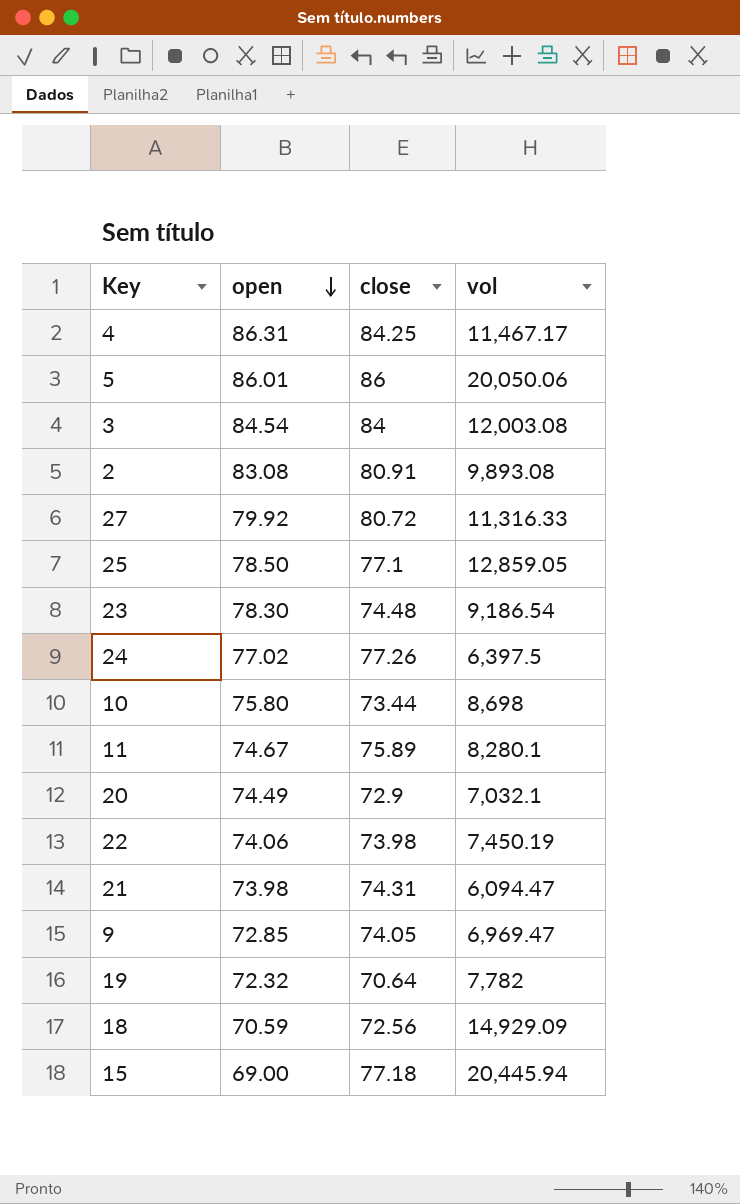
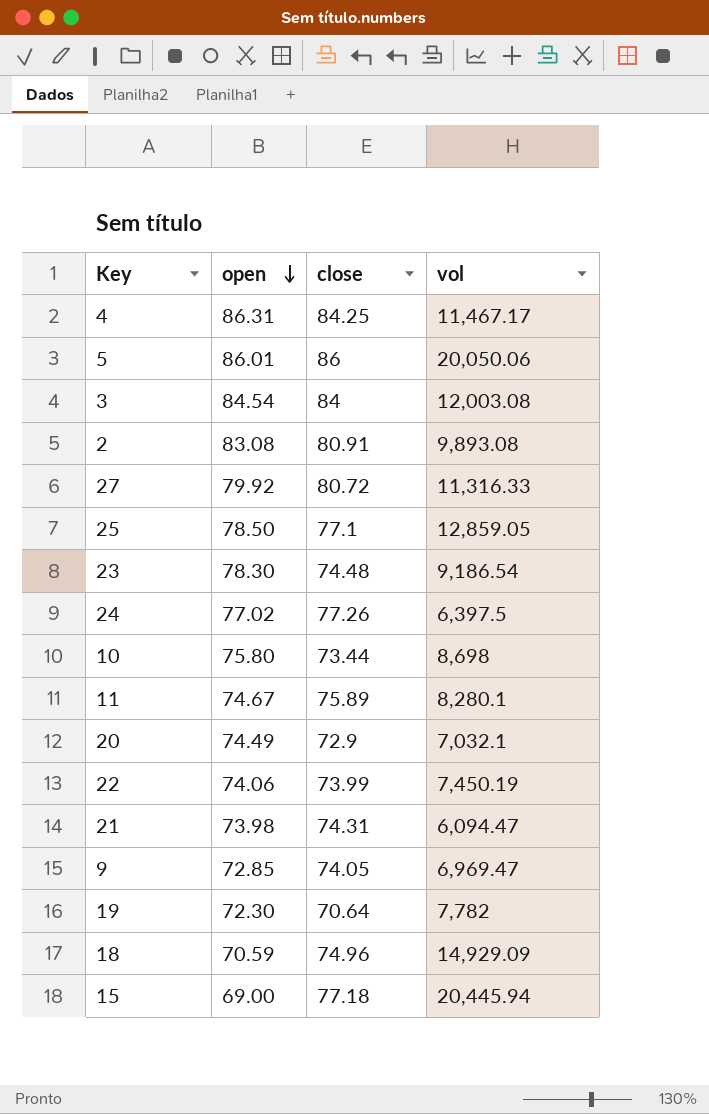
22 | close: 73.98 -> 73.99
19 | open: 72.32 -> 72.30
18 | close: 72.56 -> 74.96

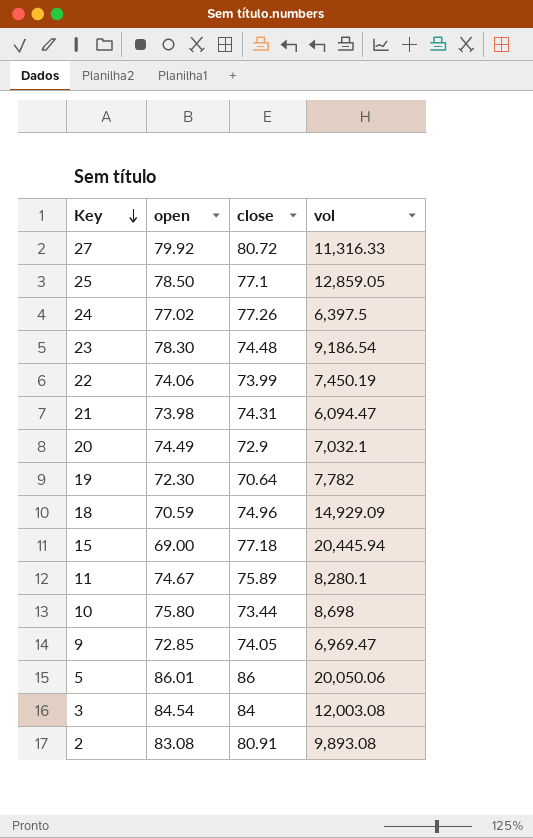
row order: open descending -> Key descending
row 4: 86.31 | 84.25 | 11,467.17 -> none

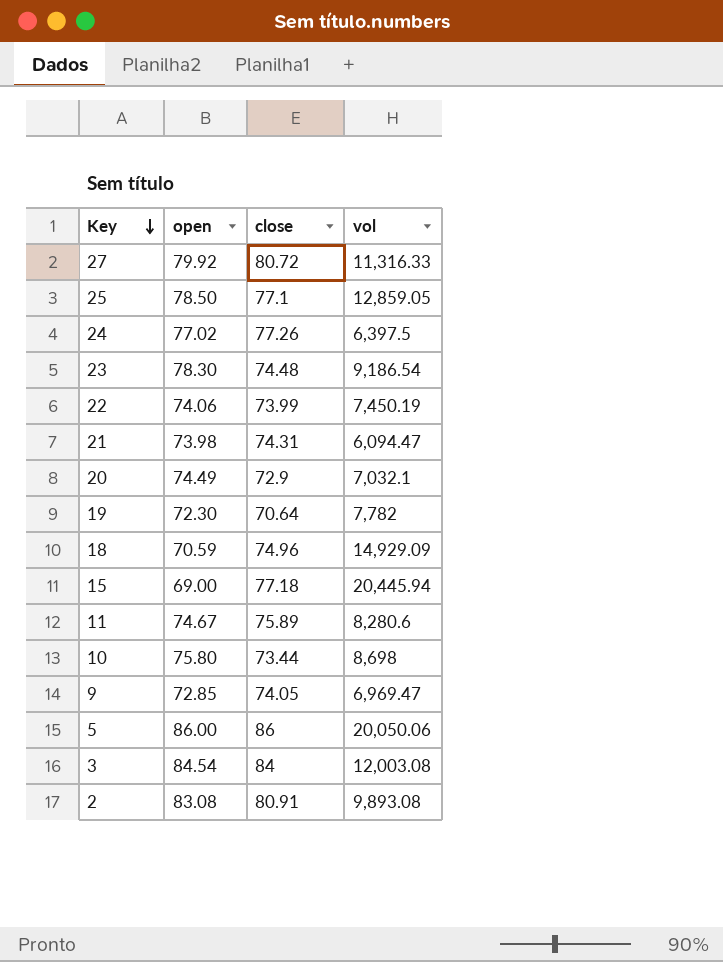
11 | vol: 8,280.1 -> 8,280.6
5 | open: 86.01 -> 86.00

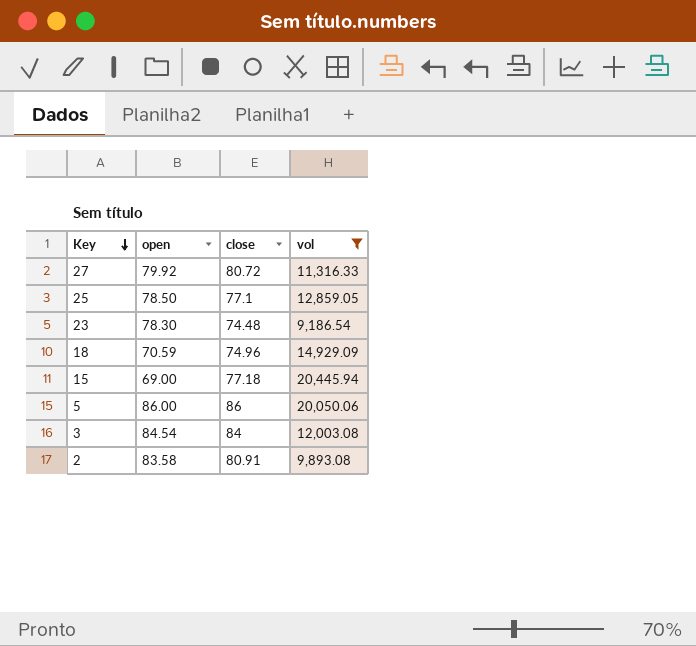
filter: none -> vol >= 9,186.54
2 | open: 83.08 -> 83.58

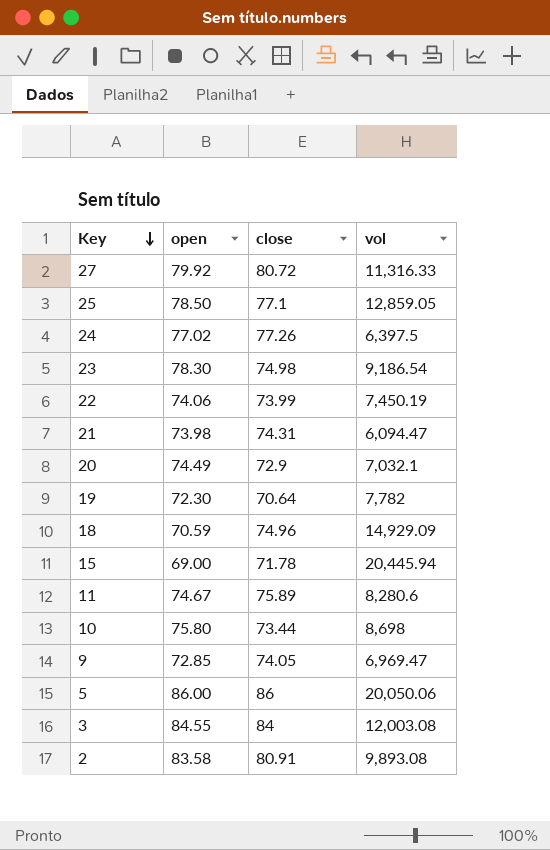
filter: vol >= 9,186.54 -> none
23 | close: 74.48 -> 74.98
15 | close: 77.18 -> 71.78
3 | open: 84.54 -> 84.55

